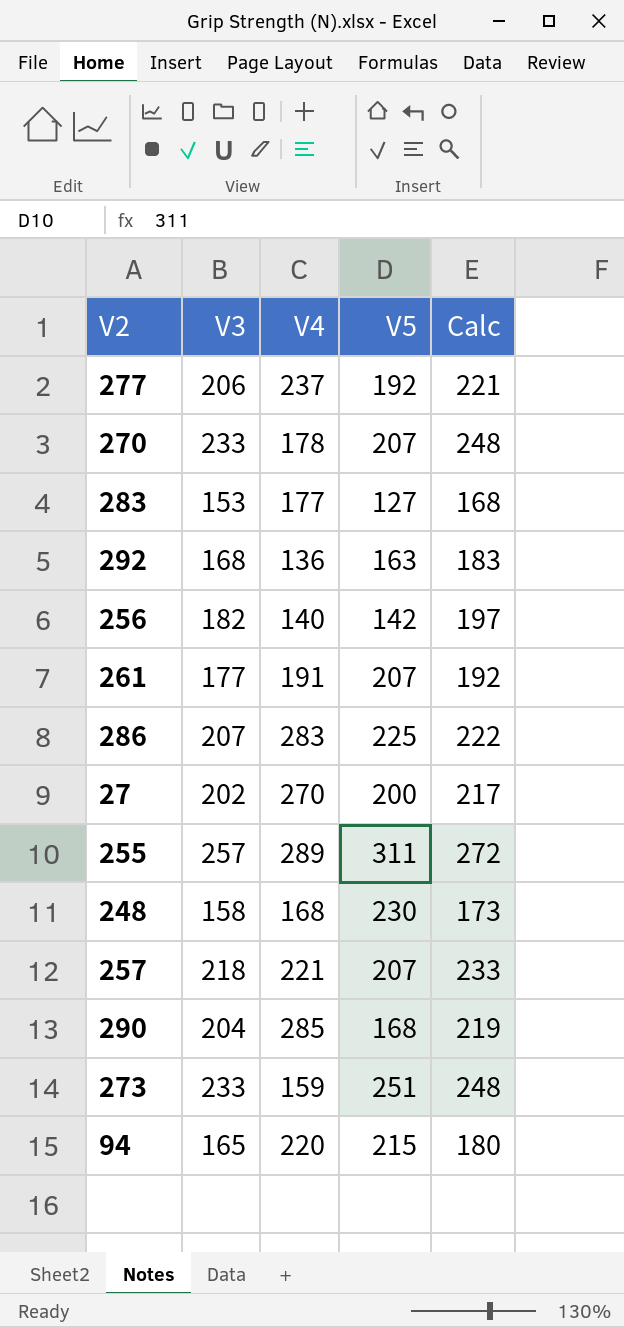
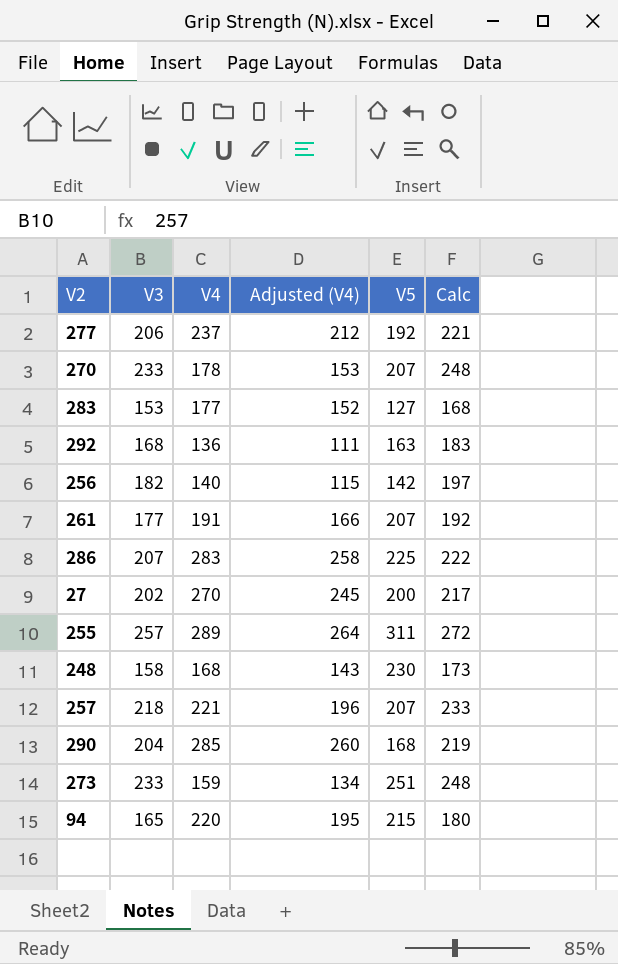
column Adjusted (V4) | formula: none -> [V4] - 25

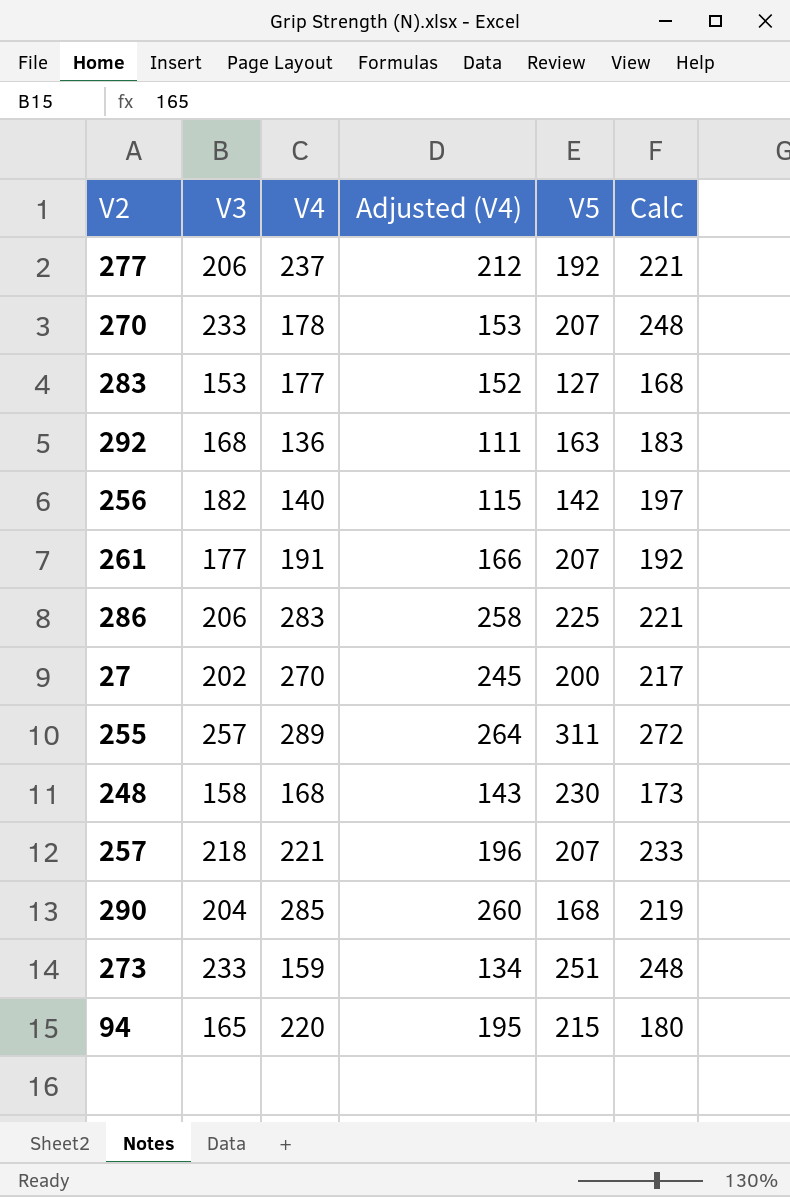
286 | V3: 207 -> 206
286 | Calc: 222 -> 221

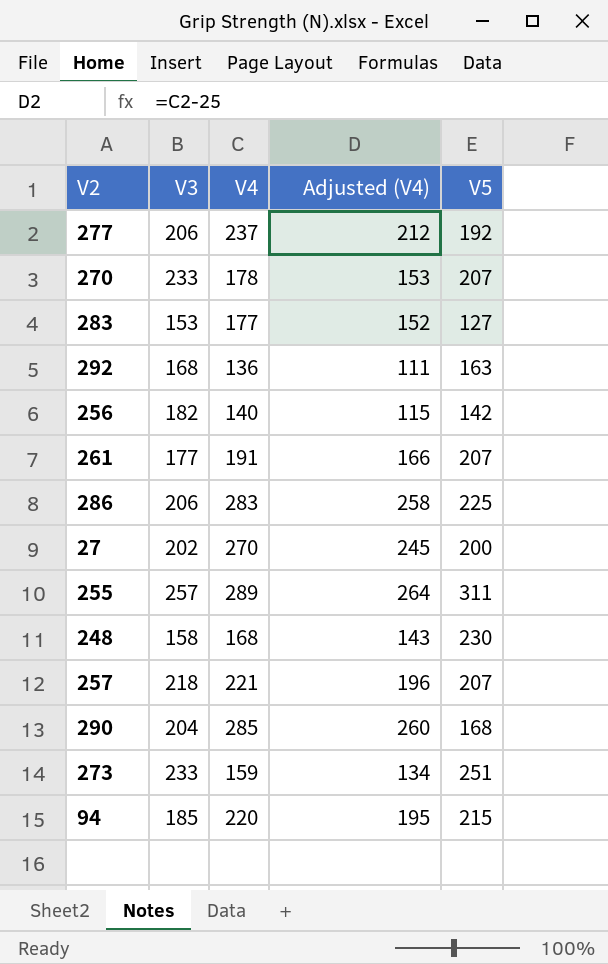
column Calc | formula: [V3] + 15 -> none
94 | V3: 165 -> 185

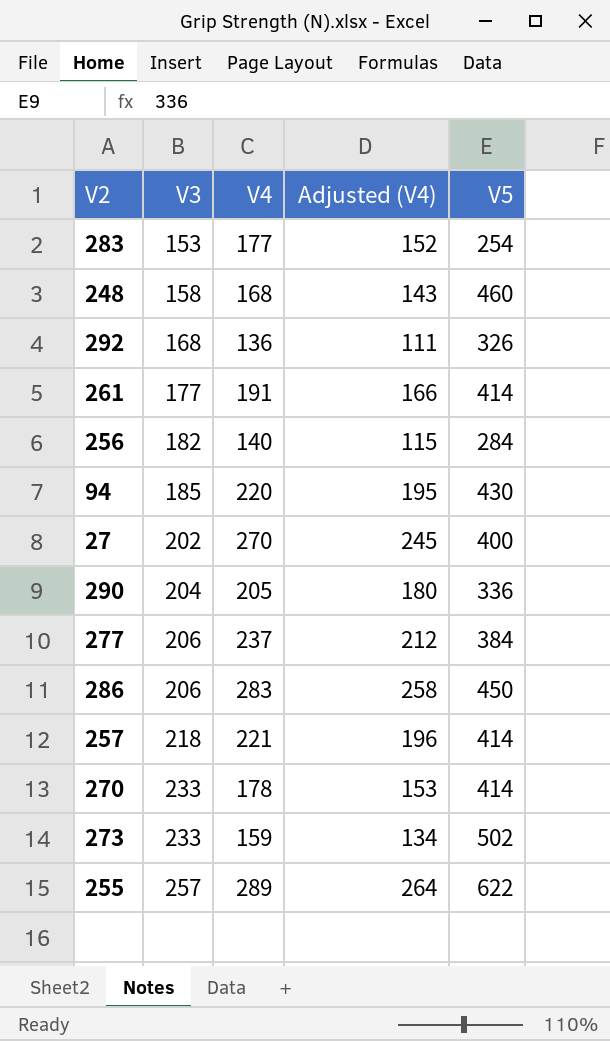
row order: none -> V3 ascending
283 | V5: 127 -> 254
248 | V5: 230 -> 460
292 | V5: 163 -> 326
261 | V5: 207 -> 414
256 | V5: 142 -> 284
94 | V5: 215 -> 430
27 | V5: 200 -> 400
290 | V4: 285 -> 205
290 | Adjusted (V4): 260 -> 180
290 | V5: 168 -> 336
277 | V5: 192 -> 384
286 | V5: 225 -> 450
257 | V5: 207 -> 414
270 | V5: 207 -> 414
273 | V5: 251 -> 502
255 | V5: 311 -> 622

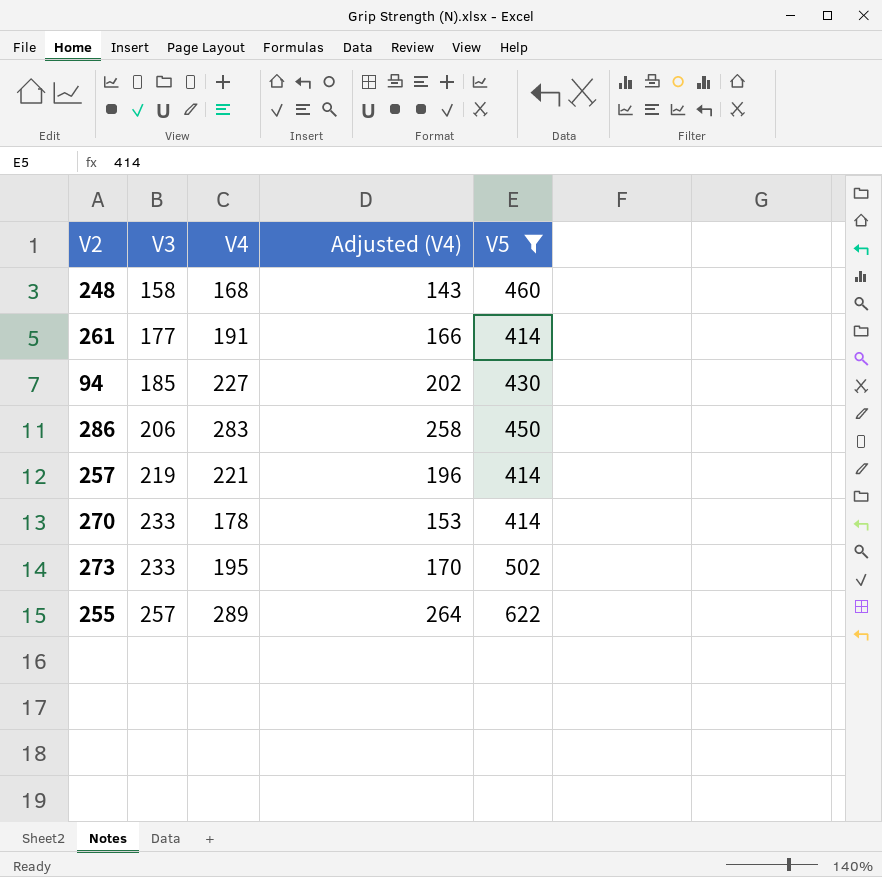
filter: none -> V5 >= 414
94 | V4: 220 -> 227
94 | Adjusted (V4): 195 -> 202
257 | V3: 218 -> 219
273 | V4: 159 -> 195
273 | Adjusted (V4): 134 -> 170

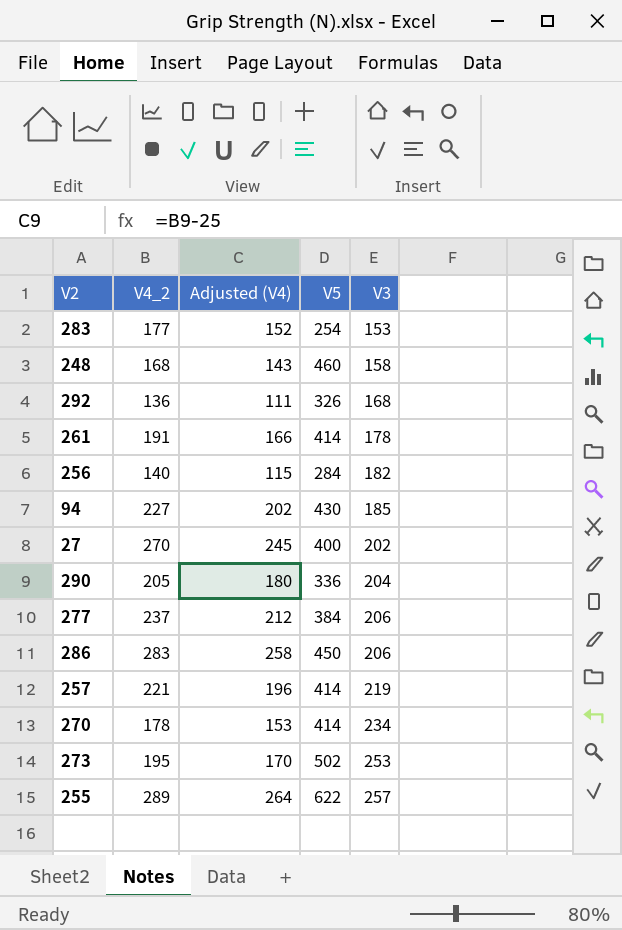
filter: V5 >= 414 -> none
column name: V4 -> V4_2
column V3 | position: 2 -> 5
261 | V3: 177 -> 178
270 | V3: 233 -> 234
273 | V3: 233 -> 253

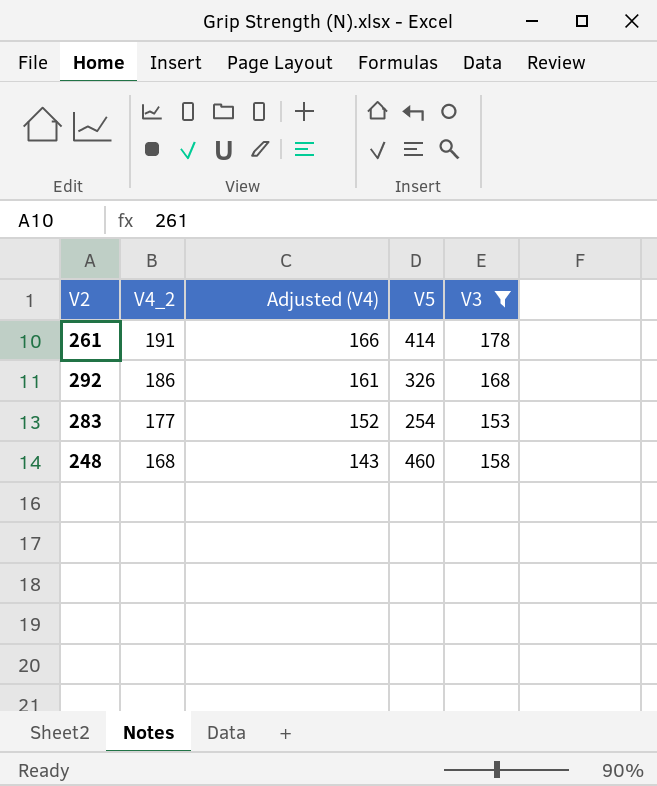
filter: none -> V3 <= 178
row order: V3 ascending -> V4_2 descending
292 | V4_2: 136 -> 186
292 | Adjusted (V4): 111 -> 161

